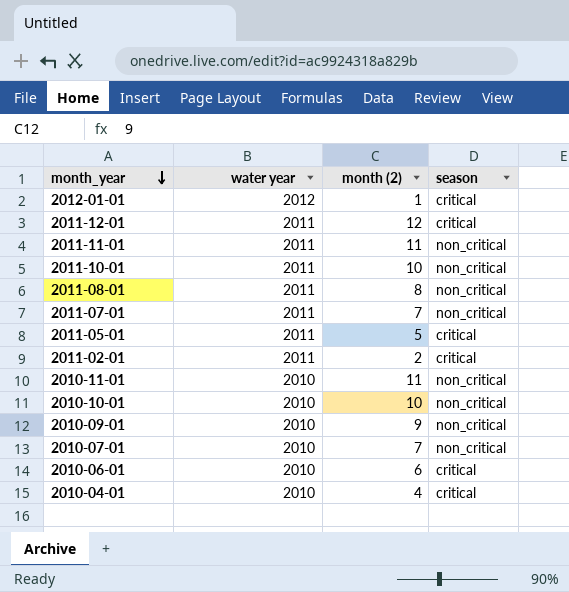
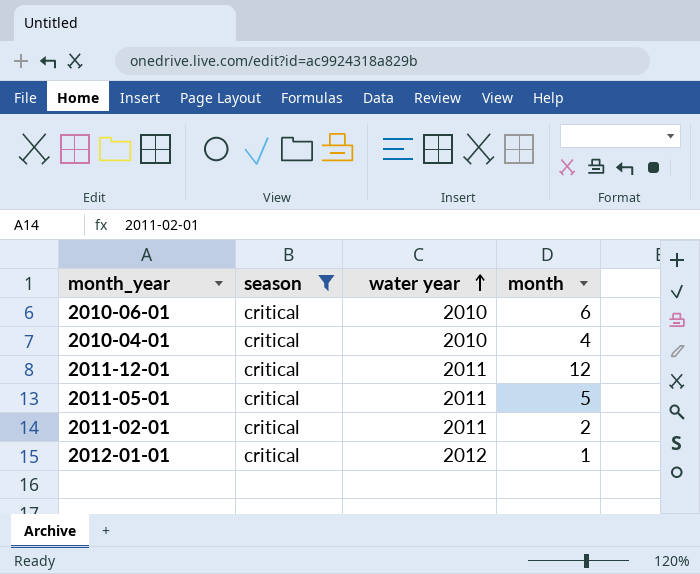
filter: none -> season = critical
row order: month_year descending -> water year ascending
column season | position: 4 -> 2
column name: month (2) -> month

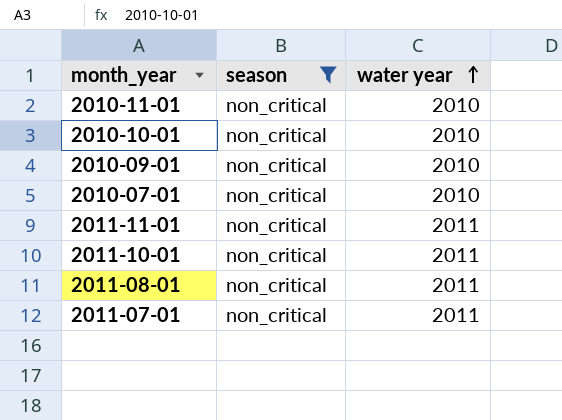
filter: season = critical -> season = non_critical
column month | position: 4 -> none

